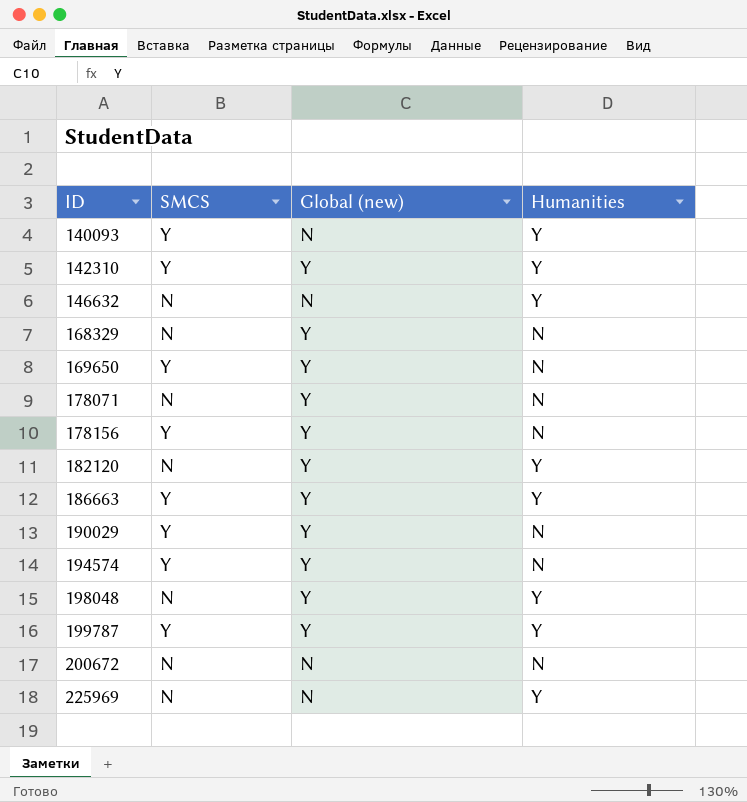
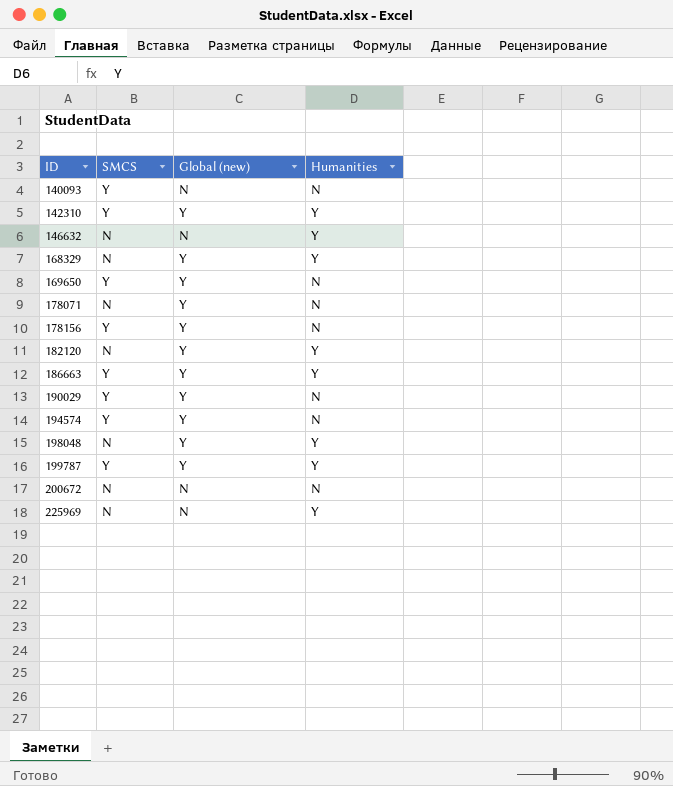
140093 | Humanities: Y -> N
168329 | Humanities: N -> Y

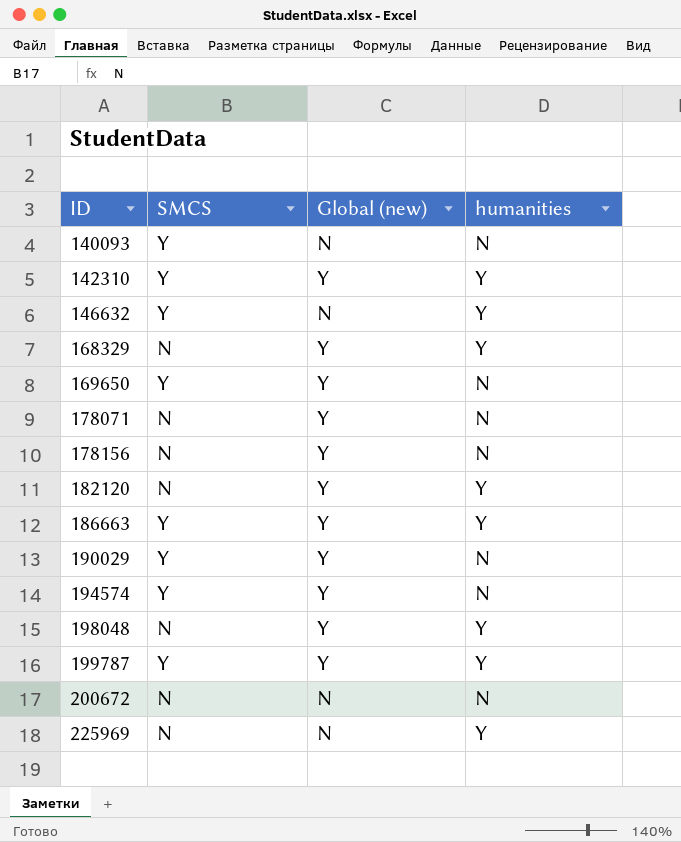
column name: Humanities -> humanities
146632 | SMCS: N -> Y
178156 | SMCS: Y -> N

